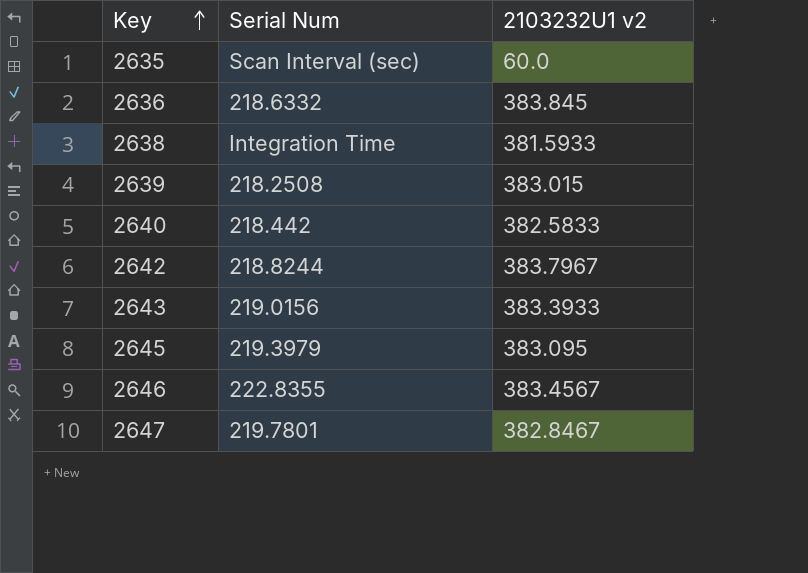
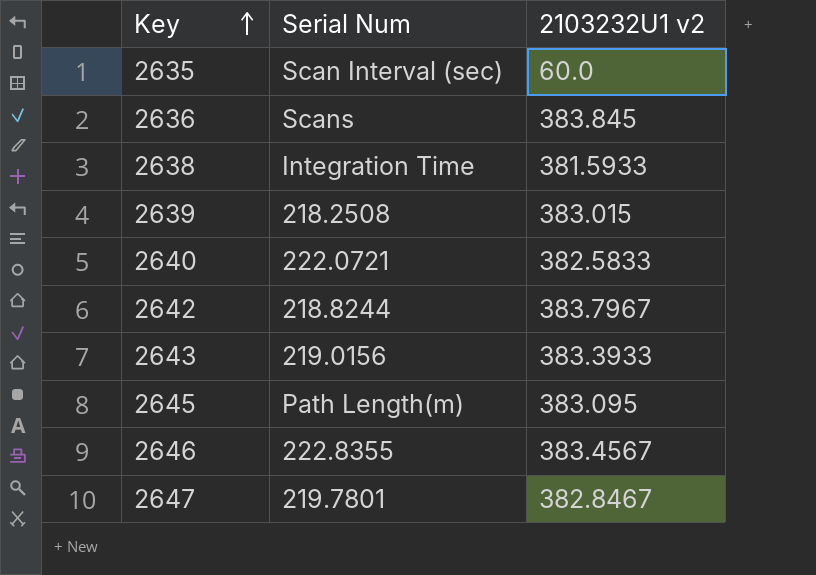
2636 | Serial Num: 218.6332 -> Scans
2640 | Serial Num: 218.442 -> 222.0721
2645 | Serial Num: 219.3979 -> Path Length(m)

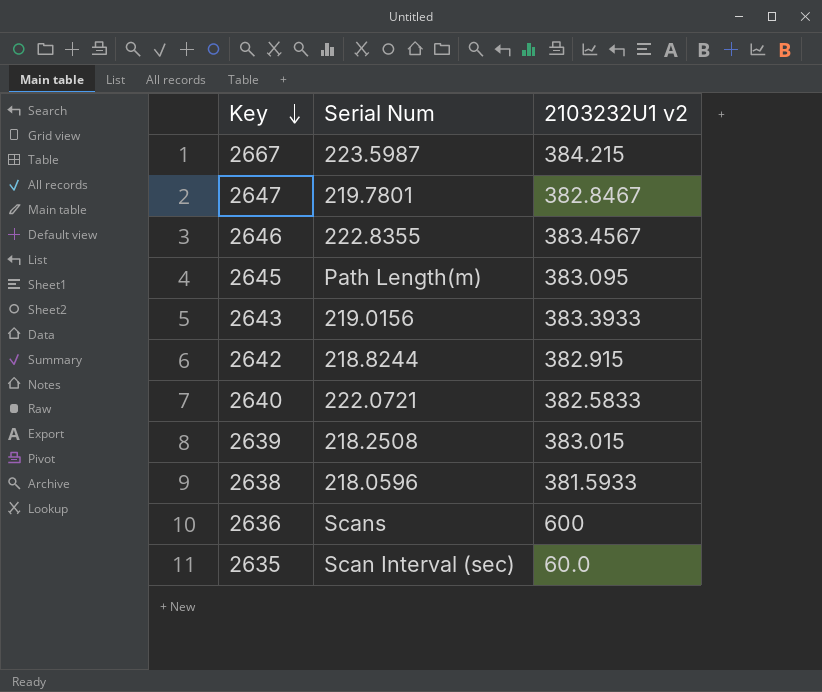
row order: Key ascending -> Key descending
row 2667: none -> 223.5987 | 384.215
2642 | 2103232U1 v2: 383.7967 -> 382.915
2638 | Serial Num: Integration Time -> 218.0596
2636 | 2103232U1 v2: 383.845 -> 600

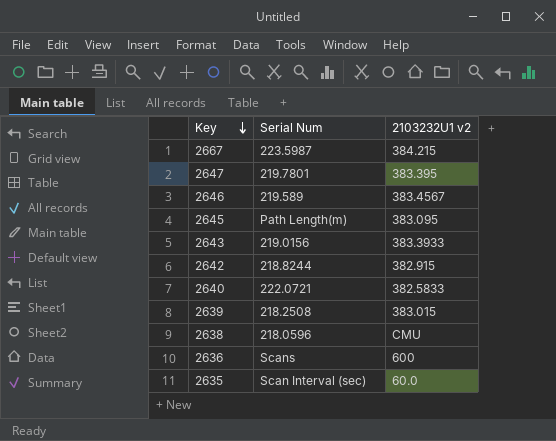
2647 | 2103232U1 v2: 382.8467 -> 383.395
2646 | Serial Num: 222.8355 -> 219.589
2638 | 2103232U1 v2: 381.5933 -> CMU

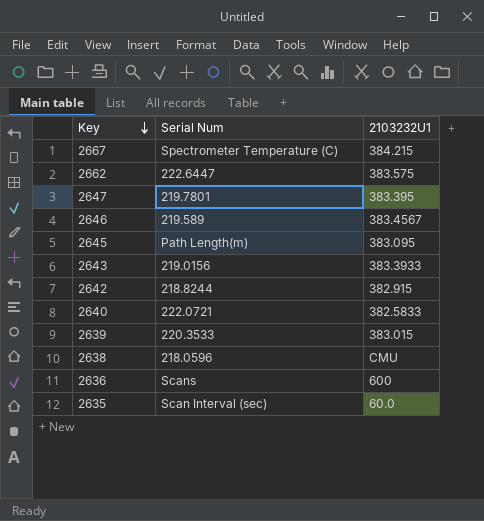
column name: 2103232U1 v2 -> 2103232U1
2667 | Serial Num: 223.5987 -> Spectrometer Temperature (C)
row 2662: none -> 222.6447 | 383.575
2639 | Serial Num: 218.2508 -> 220.3533

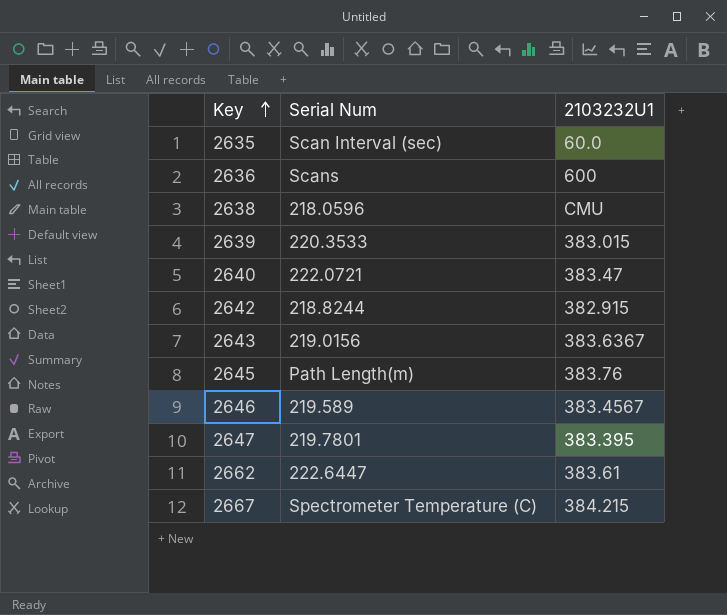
row order: Key descending -> Key ascending
2640 | 2103232U1: 382.5833 -> 383.47
2643 | 2103232U1: 383.3933 -> 383.6367
2645 | 2103232U1: 383.095 -> 383.76
2662 | 2103232U1: 383.575 -> 383.61

